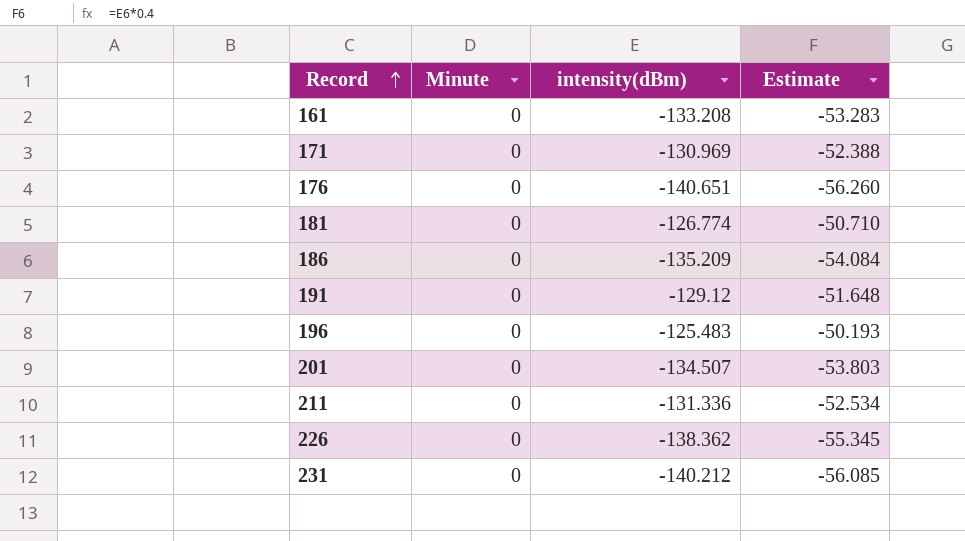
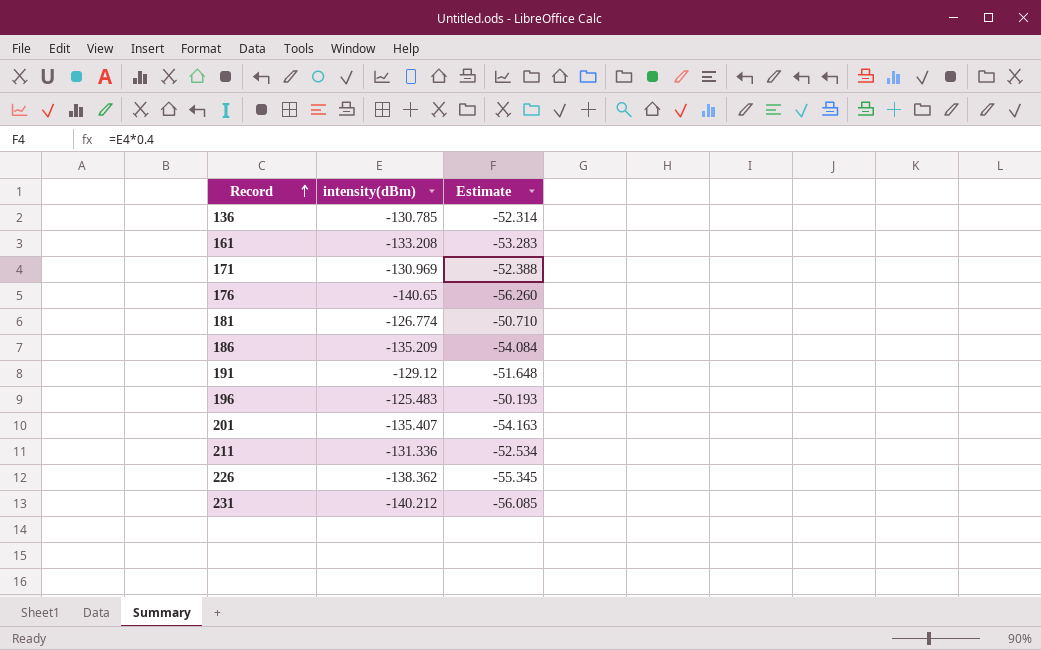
column Minute | position: 2 -> none
row 136: none -> -130.785 | -52.314
176 | intensity(dBm): -140.651 -> -140.65
201 | intensity(dBm): -134.507 -> -135.407
201 | Estimate: -53.803 -> -54.163

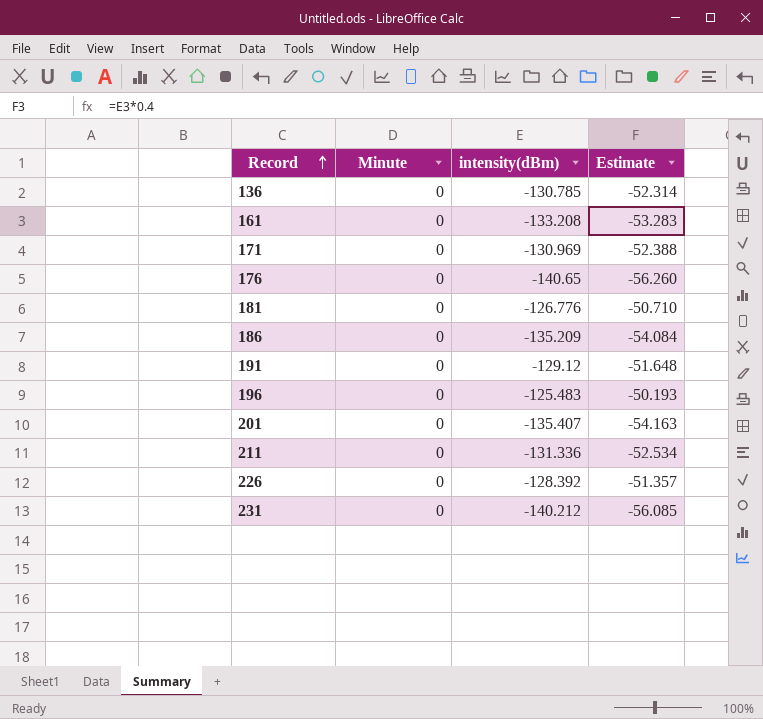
column Minute | position: none -> 2
181 | intensity(dBm): -126.774 -> -126.776
226 | intensity(dBm): -138.362 -> -128.392
226 | Estimate: -55.345 -> -51.357

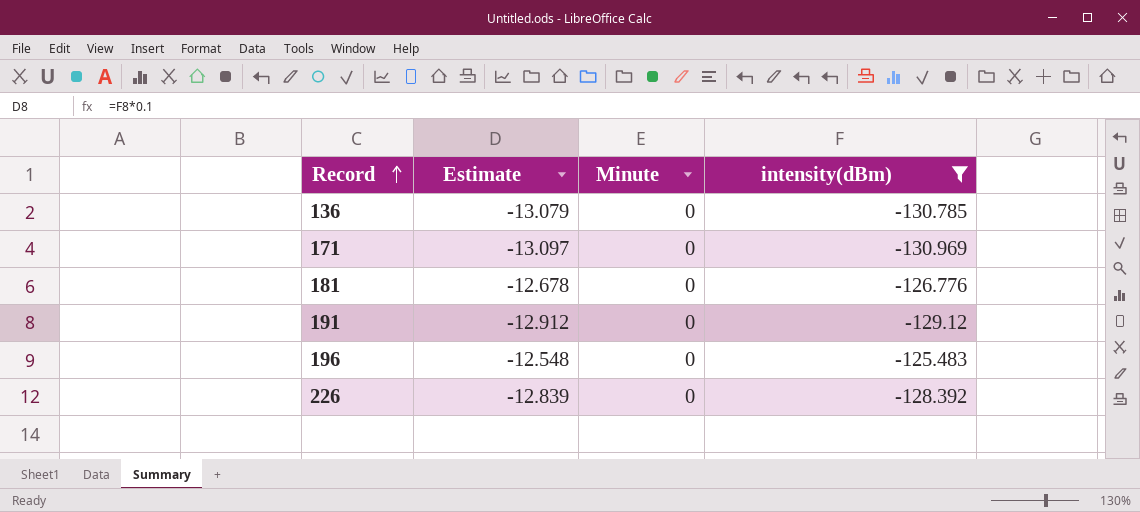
filter: none -> intensity(dBm) >= -130.969
column Estimate | formula: [intensity(dBm)] * 0.4 -> [intensity(dBm)] * 0.1
column Estimate | position: 4 -> 2

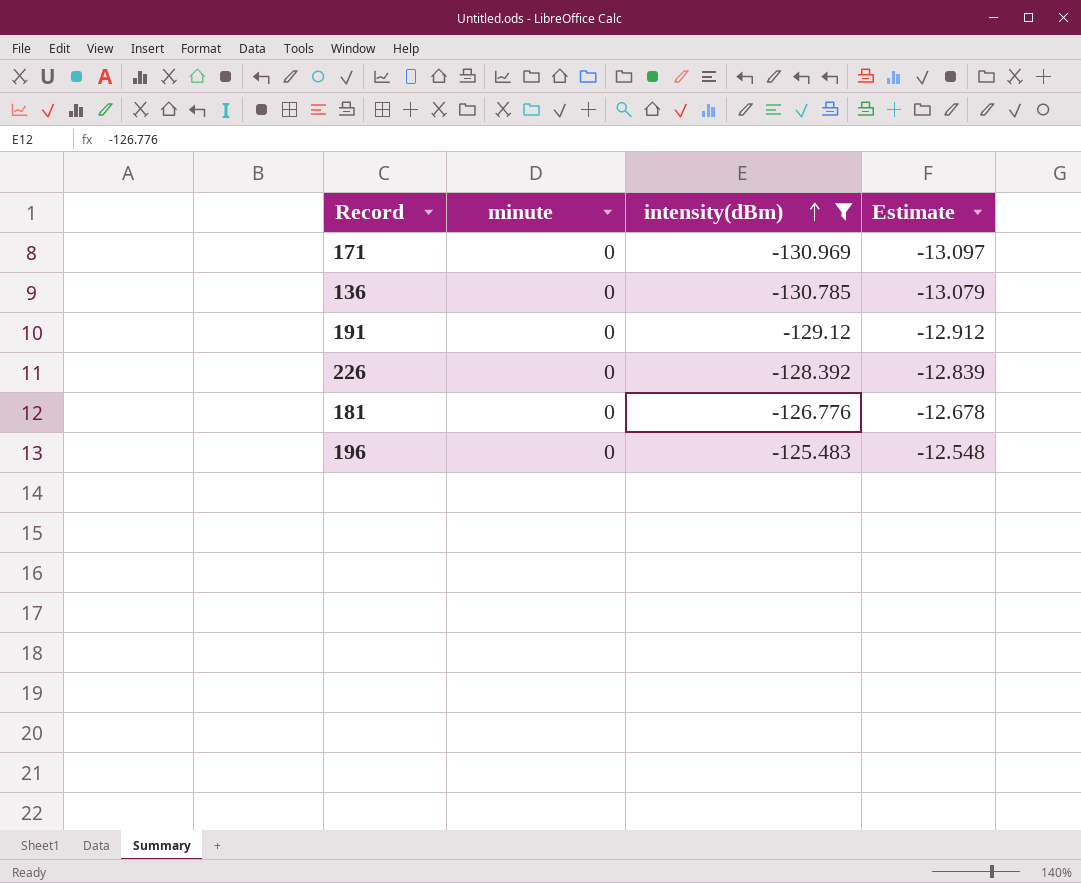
row order: Record ascending -> intensity(dBm) ascending
column name: Minute -> minute
column Estimate | position: 2 -> 4

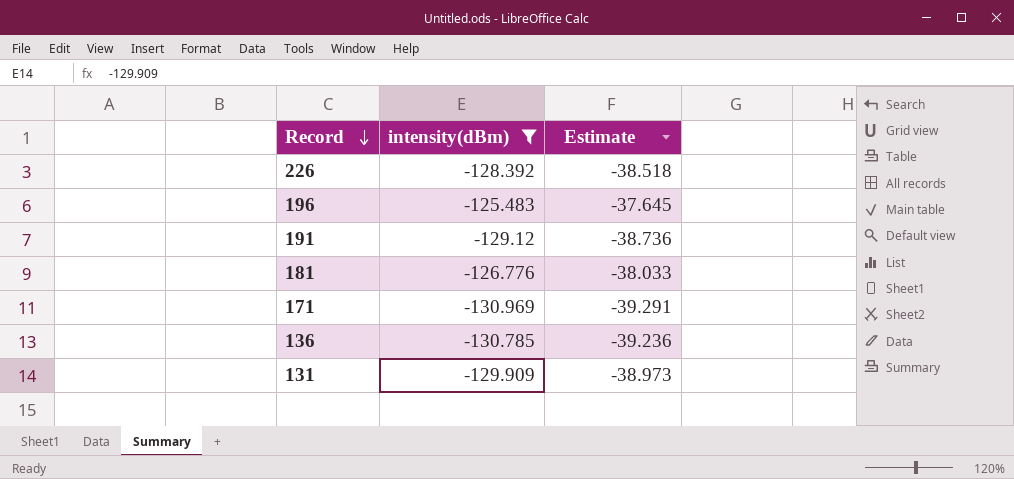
row order: intensity(dBm) ascending -> Record descending
column minute | position: 2 -> none
column Estimate | formula: [intensity(dBm)] * 0.1 -> [intensity(dBm)] * 0.3
row 131: none -> -129.909 | -38.973

